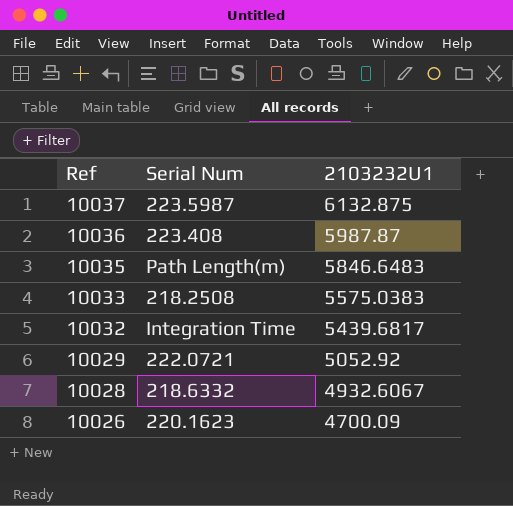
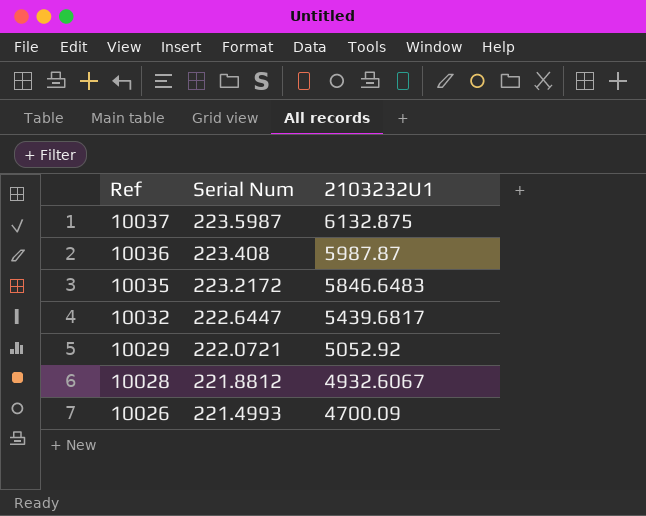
row 10033: 218.2508 | 5575.0383 -> none
10035 | Serial Num: Path Length(m) -> 223.2172
10032 | Serial Num: Integration Time -> 222.6447
10028 | Serial Num: 218.6332 -> 221.8812
10026 | Serial Num: 220.1623 -> 221.4993

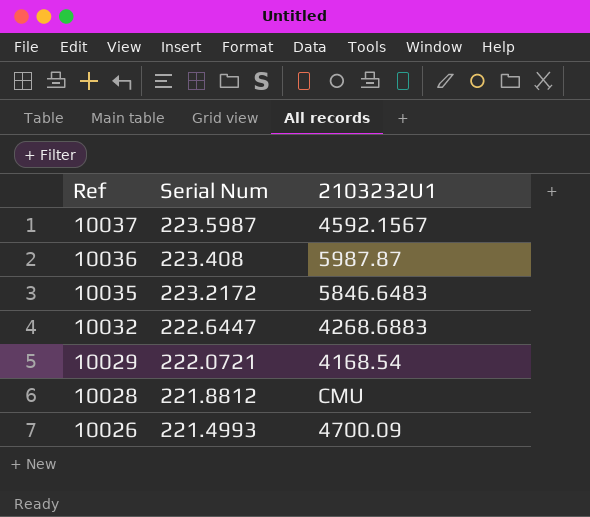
10037 | 2103232U1: 6132.875 -> 4592.1567
10032 | 2103232U1: 5439.6817 -> 4268.6883
10029 | 2103232U1: 5052.92 -> 4168.54
10028 | 2103232U1: 4932.6067 -> CMU

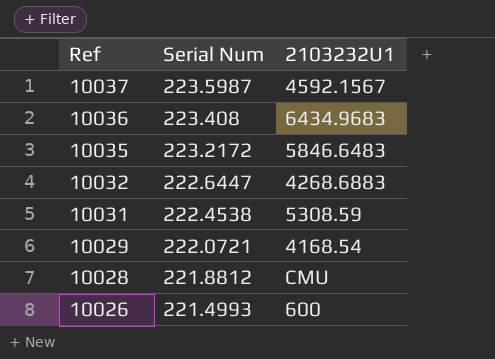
10036 | 2103232U1: 5987.87 -> 6434.9683
row 10031: none -> 222.4538 | 5308.59
10026 | 2103232U1: 4700.09 -> 600

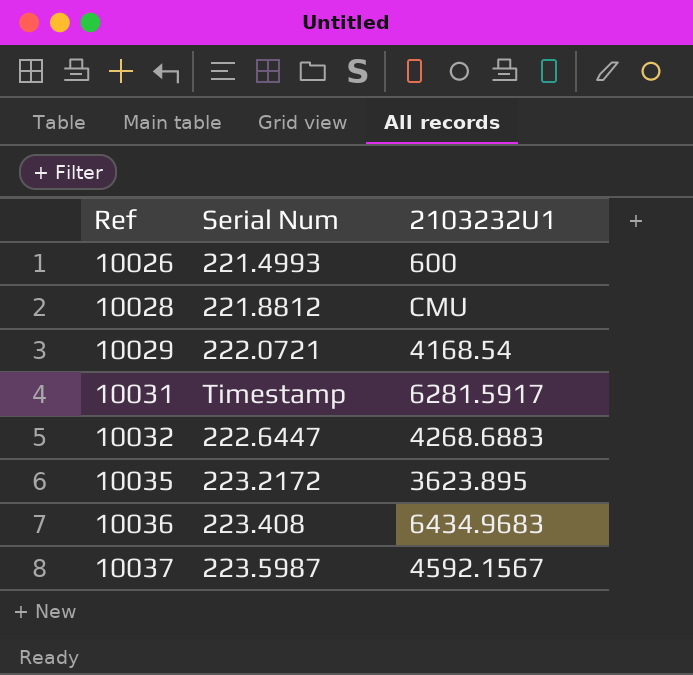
row order: Ref descending -> Ref ascending
10031 | Serial Num: 222.4538 -> Timestamp
10031 | 2103232U1: 5308.59 -> 6281.5917
10035 | 2103232U1: 5846.6483 -> 3623.895

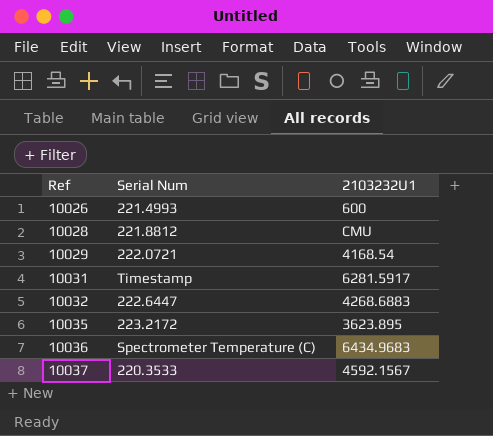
10036 | Serial Num: 223.408 -> Spectrometer Temperature (C)
10037 | Serial Num: 223.5987 -> 220.3533

